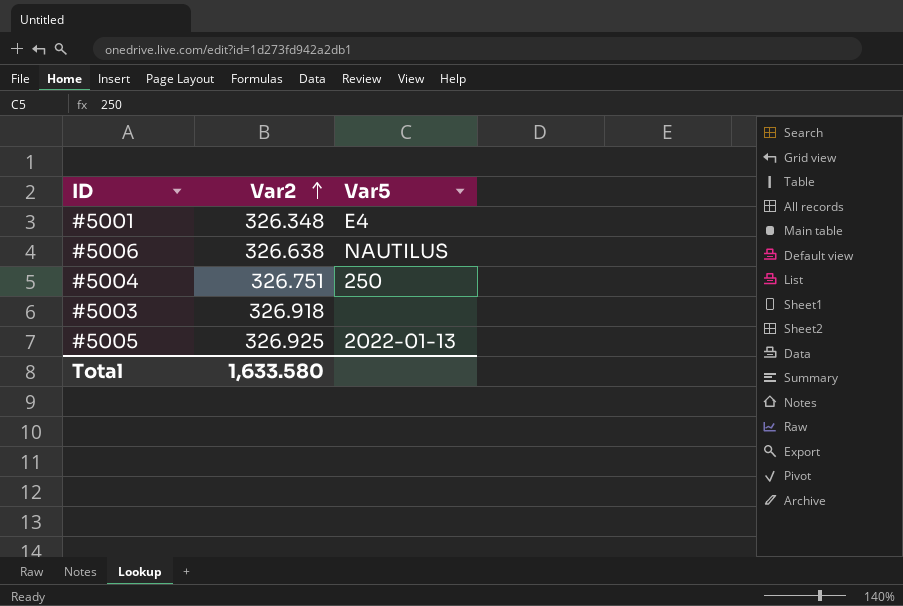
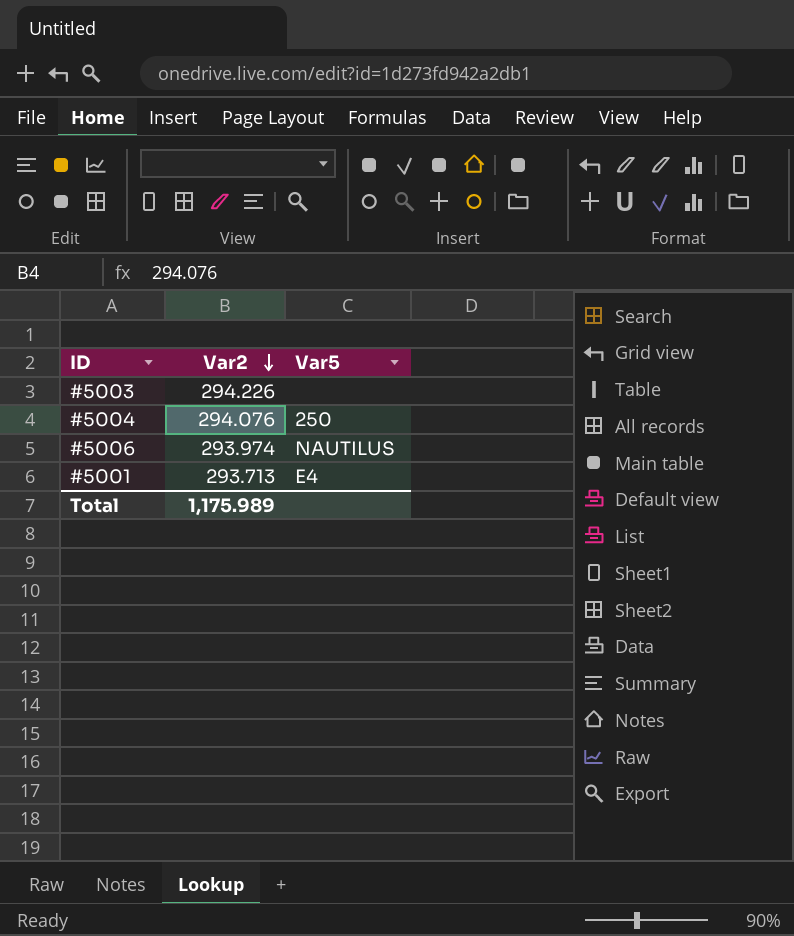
row order: Var2 ascending -> Var2 descending
row #5005: 326.925 | 2022-01-13 -> none
#5003 | Var2: 326.918 -> 294.226
#5004 | Var2: 326.751 -> 294.076
#5006 | Var2: 326.638 -> 293.974
#5001 | Var2: 326.348 -> 293.713
Total | Var2: 1,633.580 -> 1,175.989

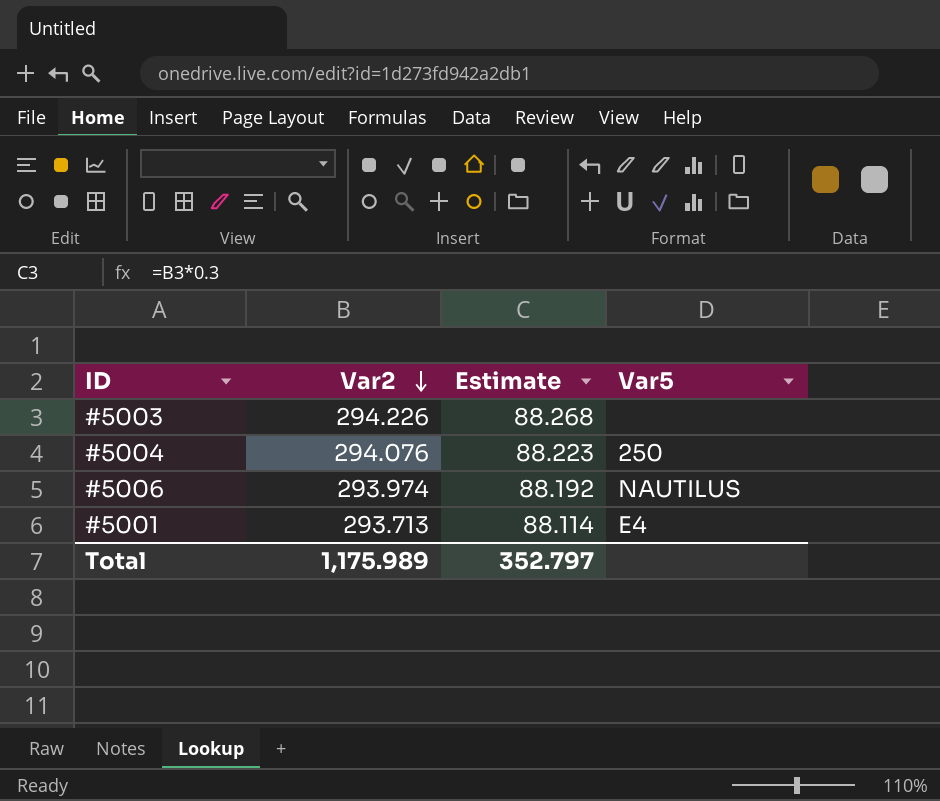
column Estimate | formula: none -> [Var2] * 0.3

